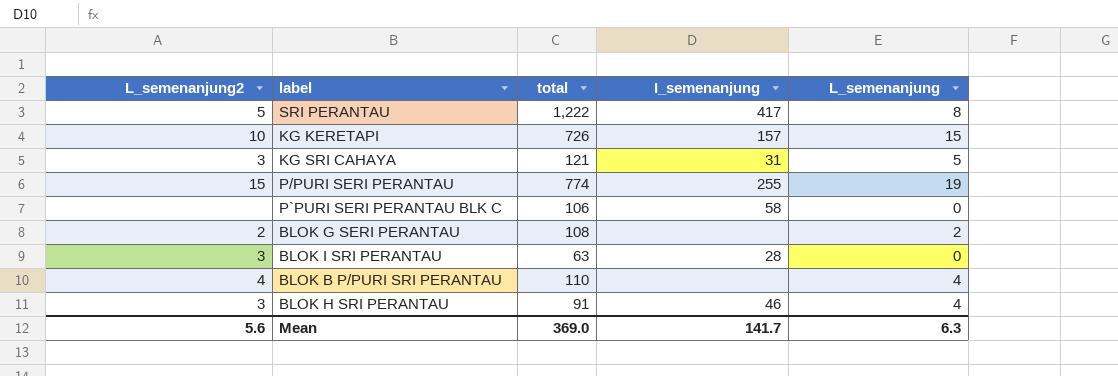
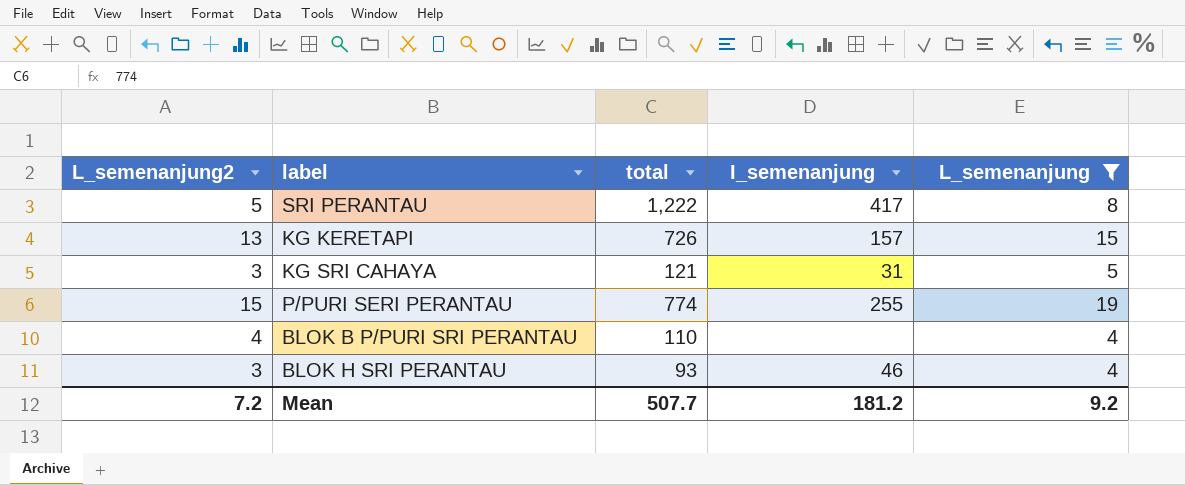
filter: none -> L_semenanjung >= 4
KG KERETAPI | L_semenanjung2: 10 -> 13
BLOK H SRI PERANTAU | total: 91 -> 93
Mean | L_semenanjung2: 5.6 -> 7.2
Mean | total: 369.0 -> 507.7
Mean | I_semenanjung: 141.7 -> 181.2
Mean | L_semenanjung: 6.3 -> 9.2

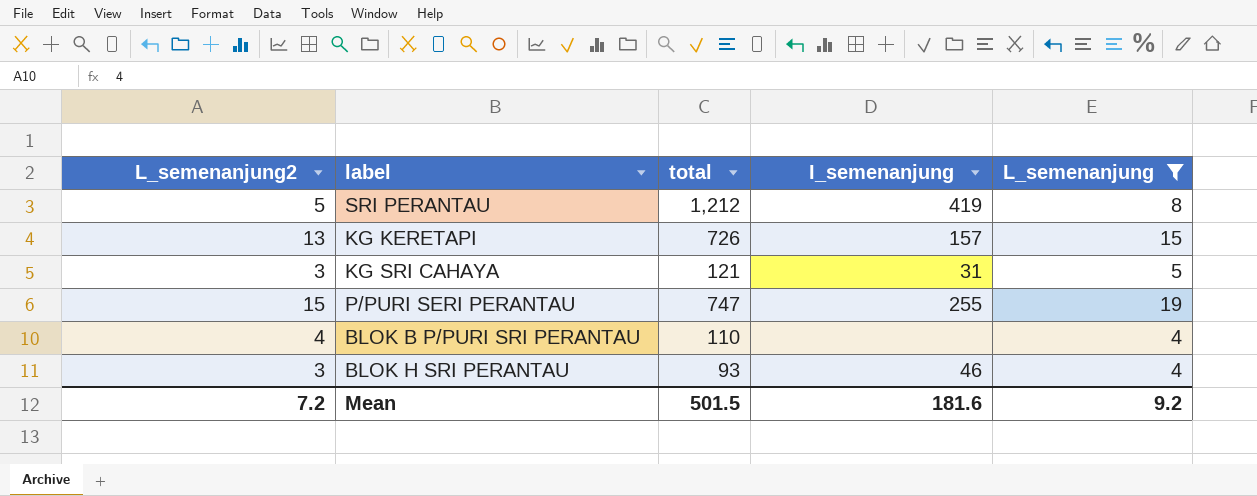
SRI PERANTAU | total: 1,222 -> 1,212
SRI PERANTAU | I_semenanjung: 417 -> 419
P/PURI SERI PERANTAU | total: 774 -> 747
Mean | total: 507.7 -> 501.5
Mean | I_semenanjung: 181.2 -> 181.6

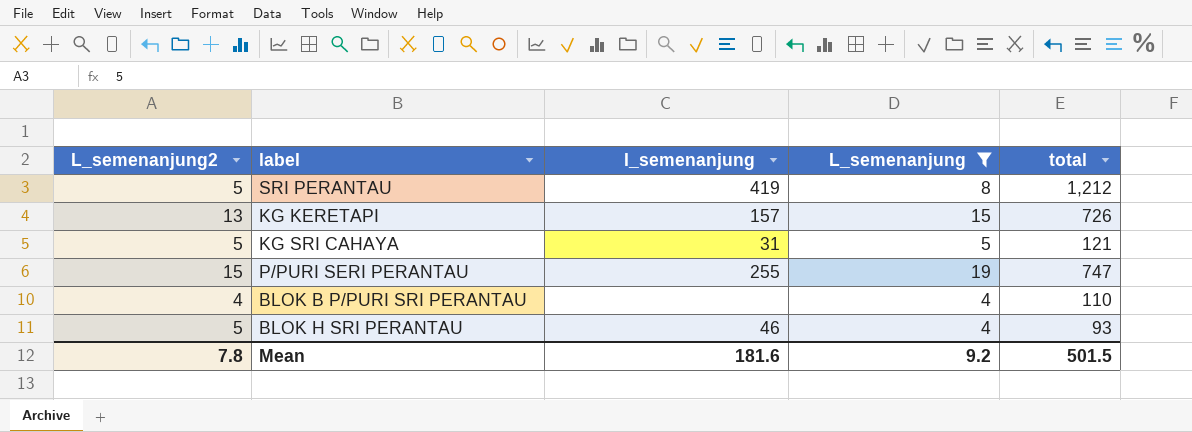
column total | position: 3 -> 5
KG SRI CAHAYA | L_semenanjung2: 3 -> 5
BLOK H SRI PERANTAU | L_semenanjung2: 3 -> 5
Mean | L_semenanjung2: 7.2 -> 7.8

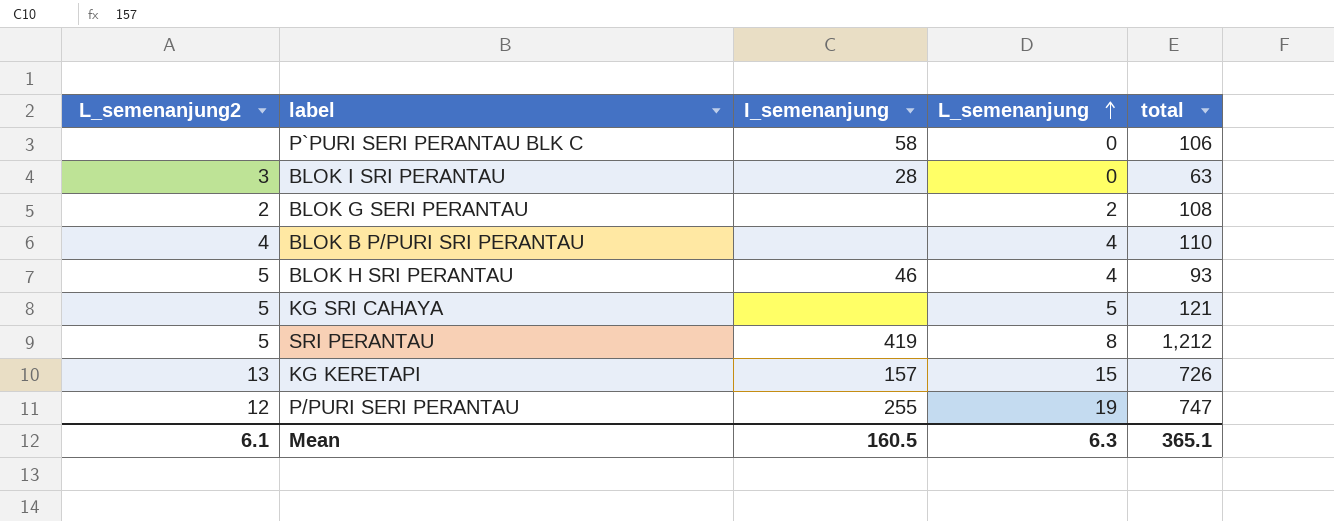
filter: L_semenanjung >= 4 -> none
row order: none -> L_semenanjung ascending
KG SRI CAHAYA | I_semenanjung: 31 -> none
P/PURI SERI PERANTAU | L_semenanjung2: 15 -> 12
Mean | L_semenanjung2: 7.8 -> 6.1
Mean | I_semenanjung: 181.6 -> 160.5
Mean | L_semenanjung: 9.2 -> 6.3
Mean | total: 501.5 -> 365.1

